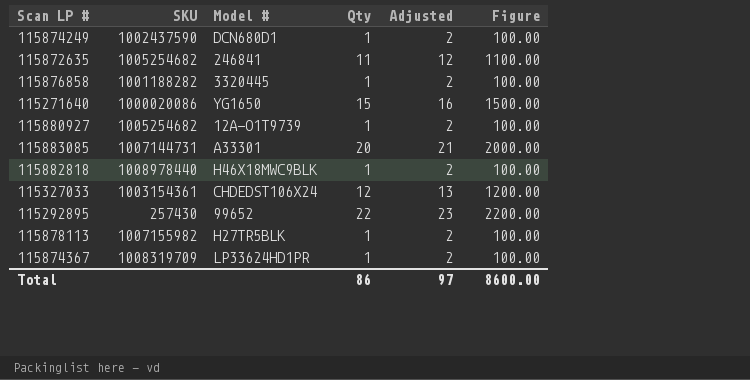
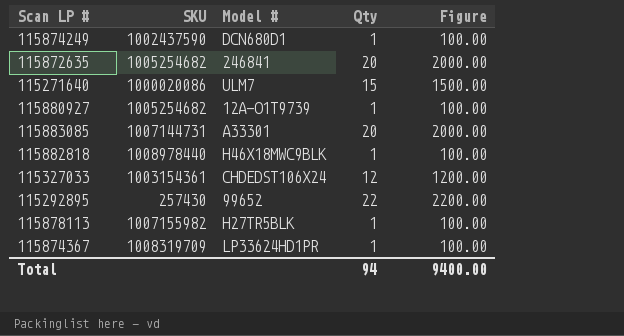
column Adjusted | formula: [Qty] + 1 -> none
row 115876858: 1001188282 | 3320445 | 1 | 2 | 100.00 -> none
115872635 | Qty: 11 -> 20
115872635 | Figure: 1100.00 -> 2000.00
115271640 | Model #: YG1650 -> ULM7
Total | Qty: 86 -> 94
Total | Figure: 8600.00 -> 9400.00

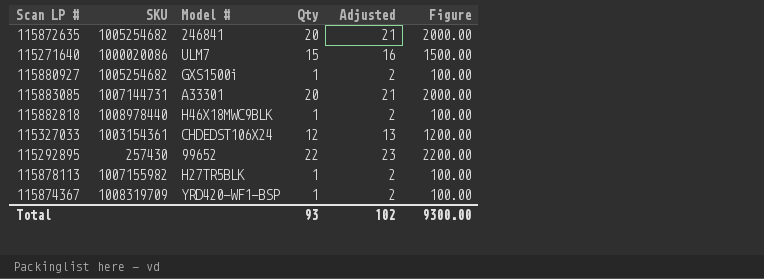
column Adjusted | formula: none -> [Qty] + 1
row 115874249: 1002437590 | DCN680D1 | 1 | 100.00 -> none
115880927 | Model #: 12A-O1T9739 -> GXS1500i
115874367 | Model #: LP33624HD1PR -> YRD420-WF1-BSP
Total | Qty: 94 -> 93
Total | Figure: 9400.00 -> 9300.00

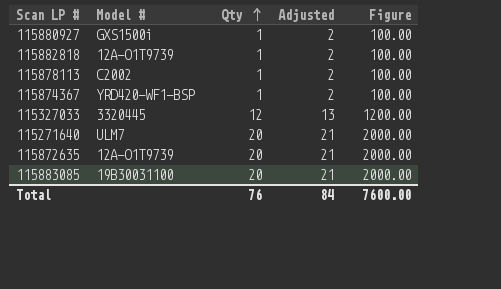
row order: none -> Qty ascending
column SKU | position: 2 -> none
row 115292895: 257430 | 99652 | 22 | 23 | 2200.00 -> none
115882818 | Model #: H46X18MWC9BLK -> 12A-O1T9739
115878113 | Model #: H27TR5BLK -> C2002
115327033 | Model #: CHDEDST106X24 -> 3320445
115271640 | Qty: 15 -> 20
115271640 | Adjusted: 16 -> 21
115271640 | Figure: 1500.00 -> 2000.00
115872635 | Model #: 246841 -> 12A-O1T9739
115883085 | Model #: A33301 -> 19B30031100
Total | Qty: 93 -> 76
Total | Adjusted: 102 -> 84
Total | Figure: 9300.00 -> 7600.00

